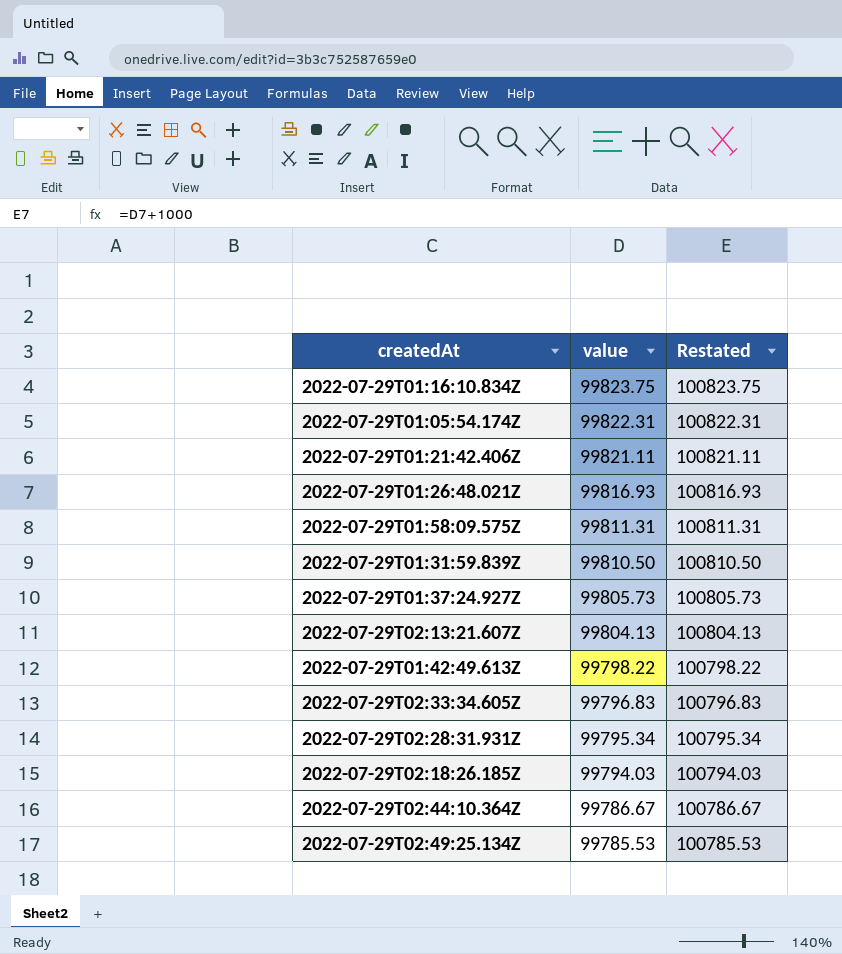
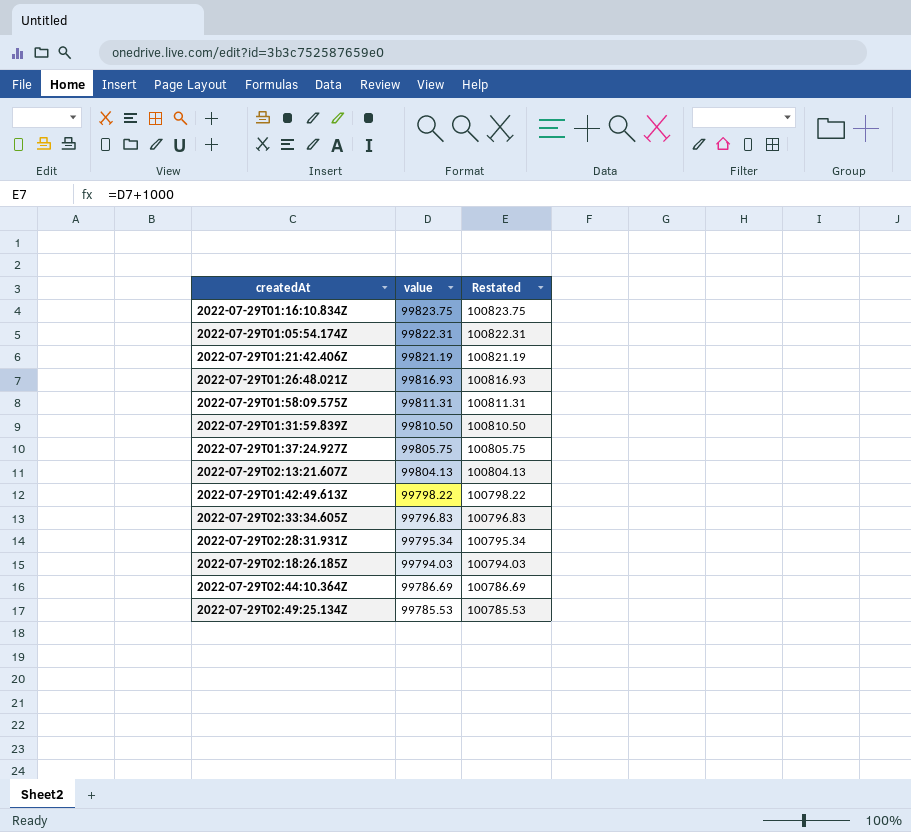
2022-07-29T01:21:42.406Z | value: 99821.11 -> 99821.19
2022-07-29T01:21:42.406Z | Restated: 100821.11 -> 100821.19
2022-07-29T01:37:24.927Z | value: 99805.73 -> 99805.75
2022-07-29T01:37:24.927Z | Restated: 100805.73 -> 100805.75
2022-07-29T02:44:10.364Z | value: 99786.67 -> 99786.69
2022-07-29T02:44:10.364Z | Restated: 100786.67 -> 100786.69

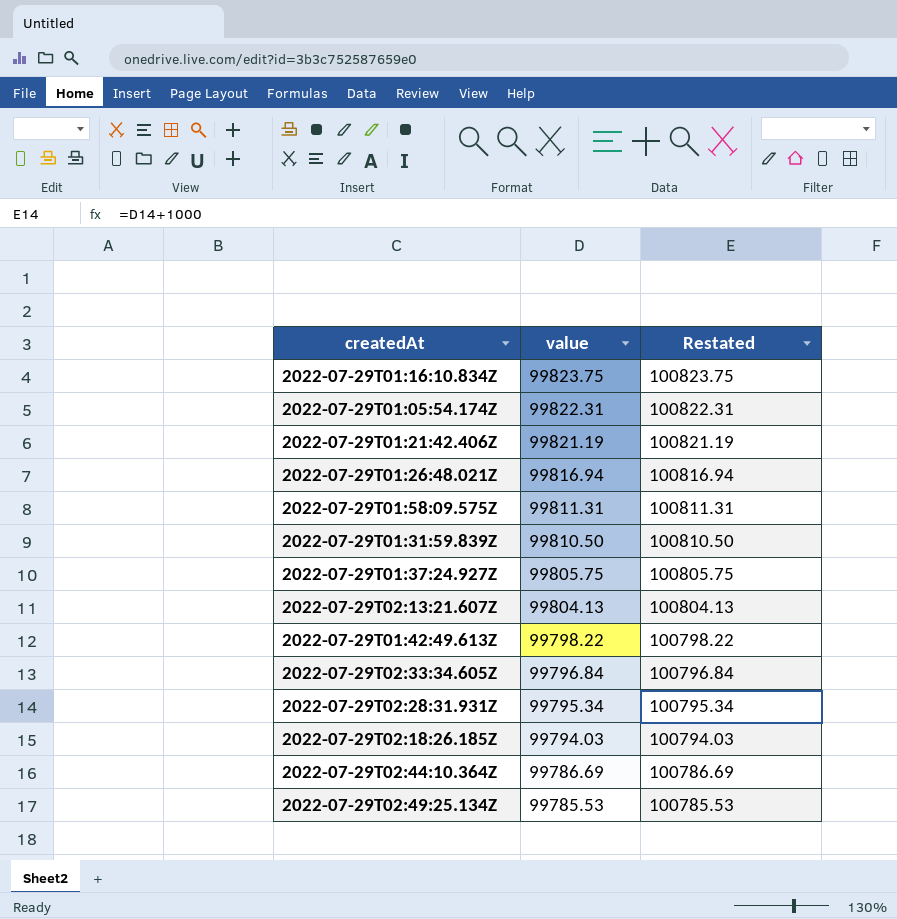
2022-07-29T01:26:48.021Z | value: 99816.93 -> 99816.94
2022-07-29T01:26:48.021Z | Restated: 100816.93 -> 100816.94
2022-07-29T02:33:34.605Z | value: 99796.83 -> 99796.84
2022-07-29T02:33:34.605Z | Restated: 100796.83 -> 100796.84

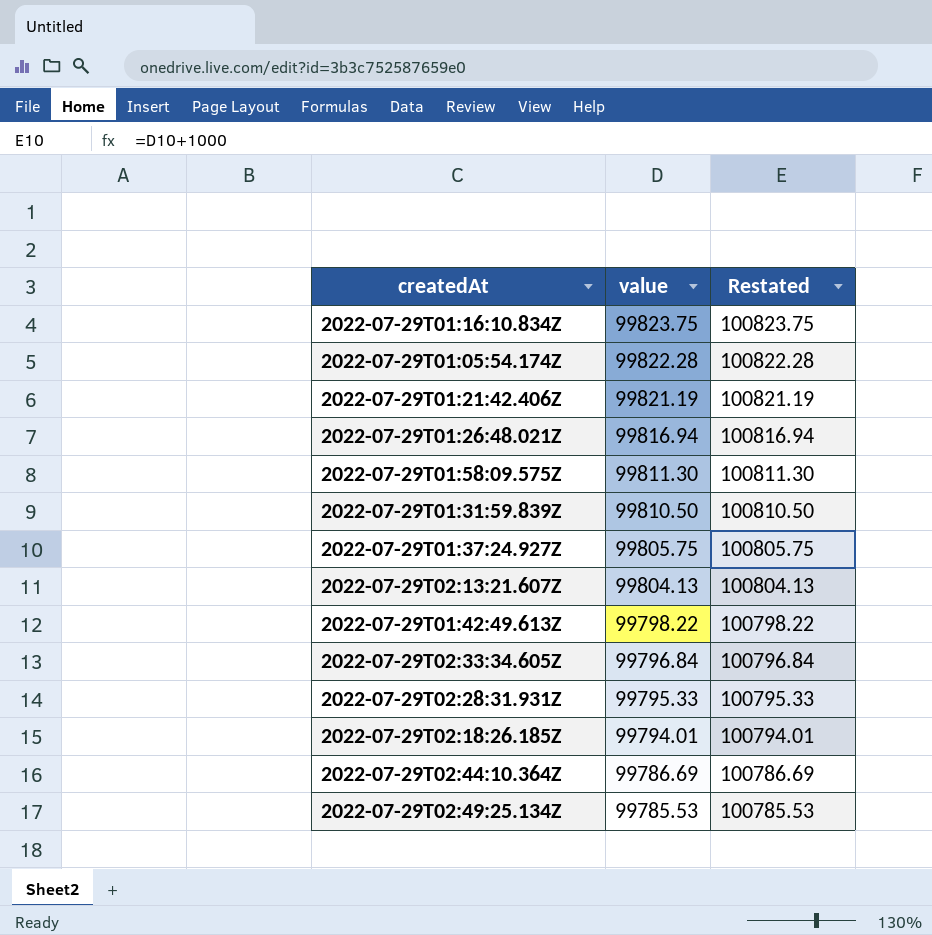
2022-07-29T01:05:54.174Z | value: 99822.31 -> 99822.28
2022-07-29T01:05:54.174Z | Restated: 100822.31 -> 100822.28
2022-07-29T01:58:09.575Z | value: 99811.31 -> 99811.30
2022-07-29T01:58:09.575Z | Restated: 100811.31 -> 100811.30
2022-07-29T02:28:31.931Z | value: 99795.34 -> 99795.33
2022-07-29T02:28:31.931Z | Restated: 100795.34 -> 100795.33
2022-07-29T02:18:26.185Z | value: 99794.03 -> 99794.01
2022-07-29T02:18:26.185Z | Restated: 100794.03 -> 100794.01

